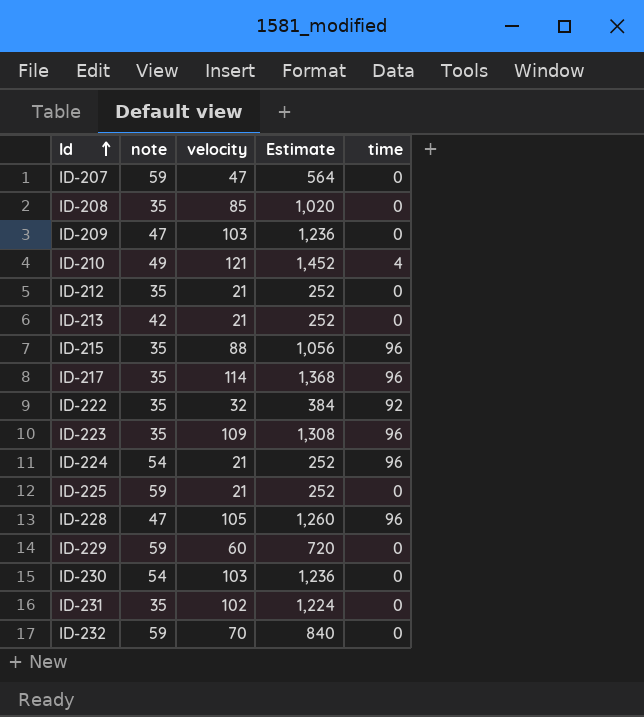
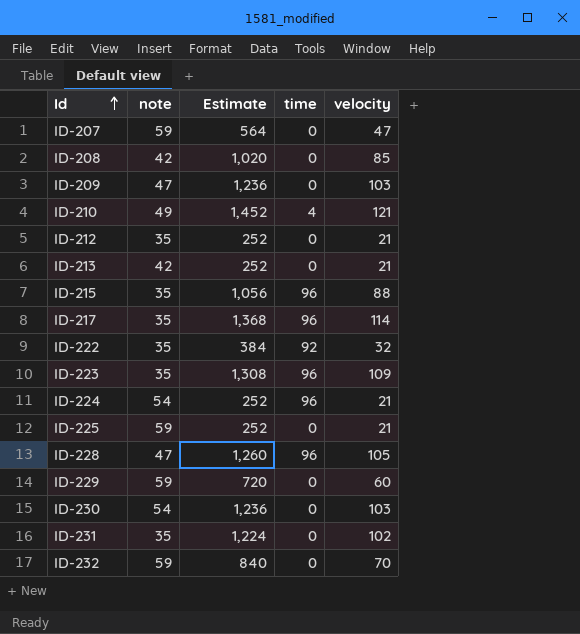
column velocity | position: 3 -> 5
ID-208 | note: 35 -> 42

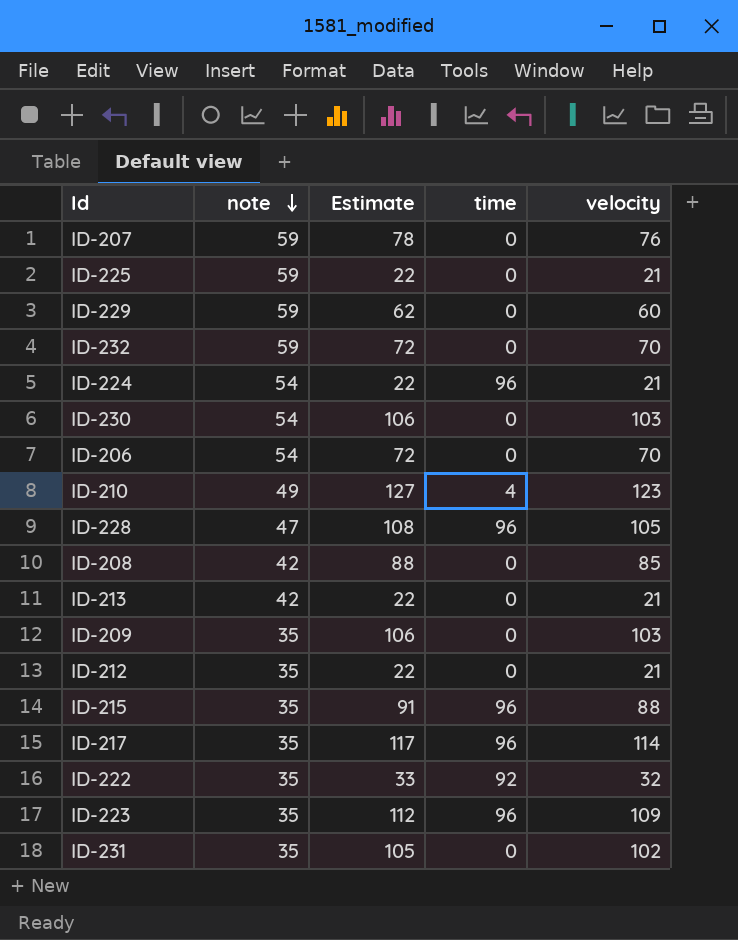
row order: Id ascending -> note descending
column Estimate | formula: [velocity] * 12 -> [velocity] * 1.03
ID-207 | velocity: 47 -> 76
row ID-206: none -> 54 | 72 | 0 | 70
ID-210 | velocity: 121 -> 123
ID-209 | note: 47 -> 35

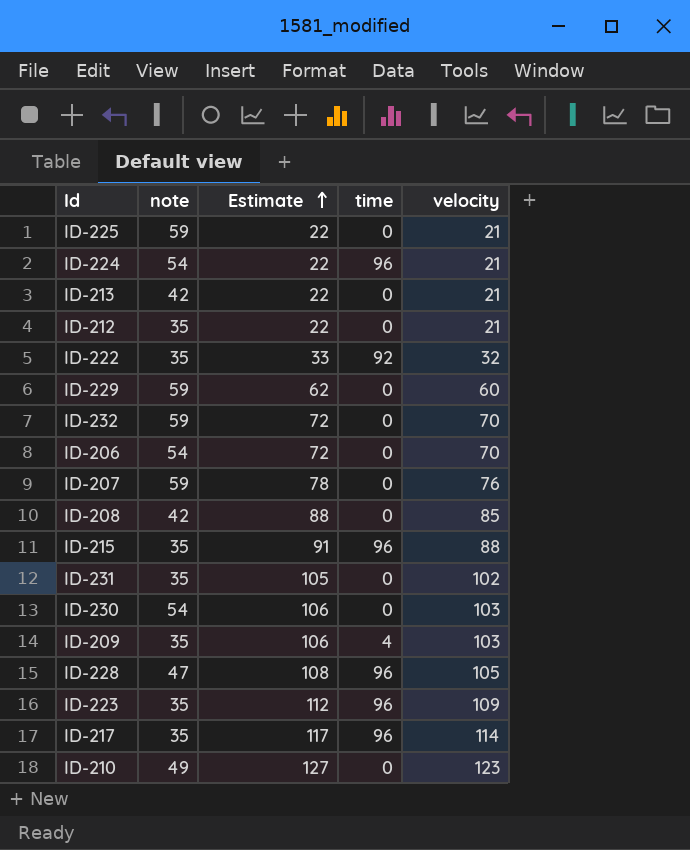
row order: note descending -> Estimate ascending
ID-209 | time: 0 -> 4
ID-210 | time: 4 -> 0

